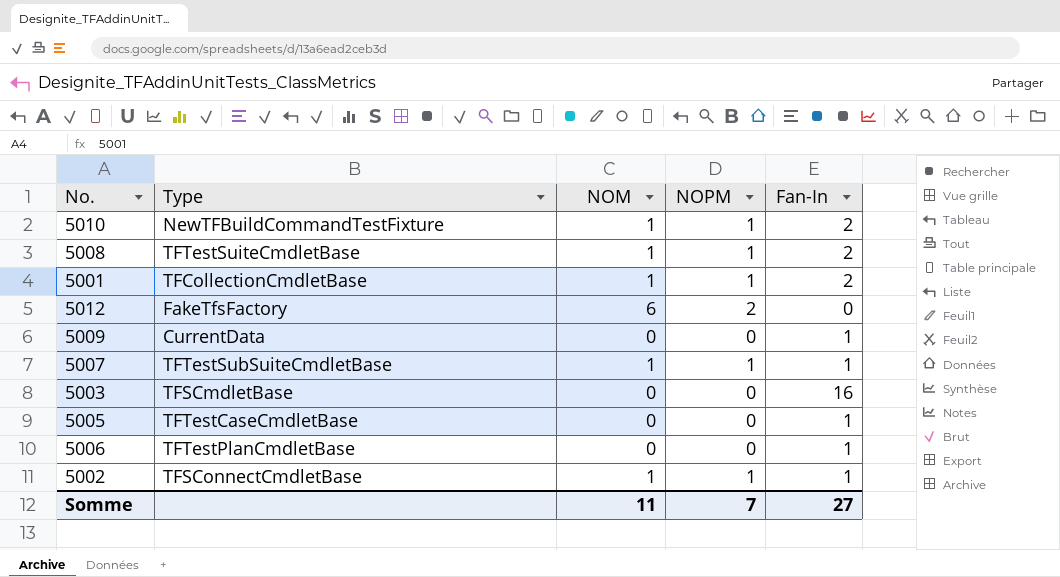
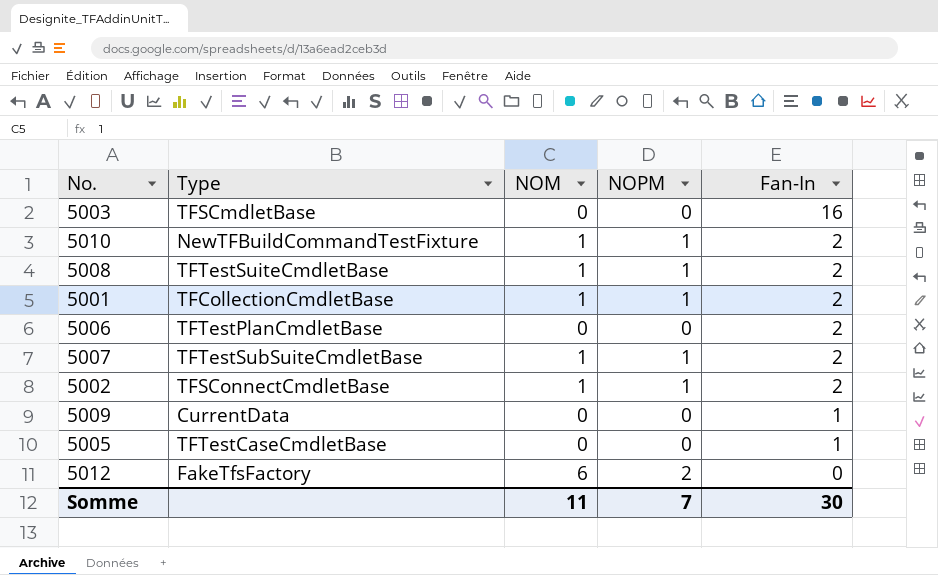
row order: none -> Fan-In descending
5006 | Fan-In: 1 -> 2
5007 | Fan-In: 1 -> 2
5002 | Fan-In: 1 -> 2
Somme | Fan-In: 27 -> 30

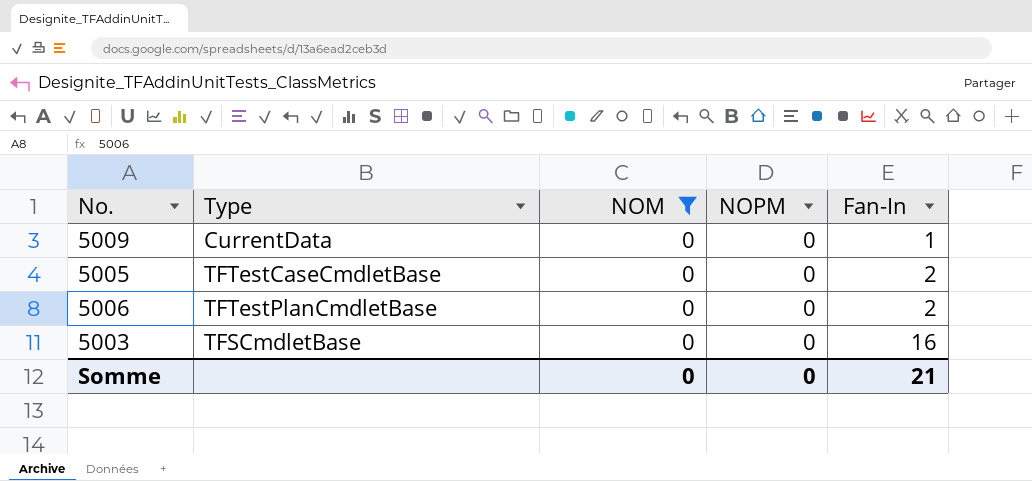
filter: none -> NOM = 0
row order: Fan-In descending -> Fan-In ascending
5005 | Fan-In: 1 -> 2
Somme | NOM: 11 -> 0
Somme | NOPM: 7 -> 0
Somme | Fan-In: 30 -> 21

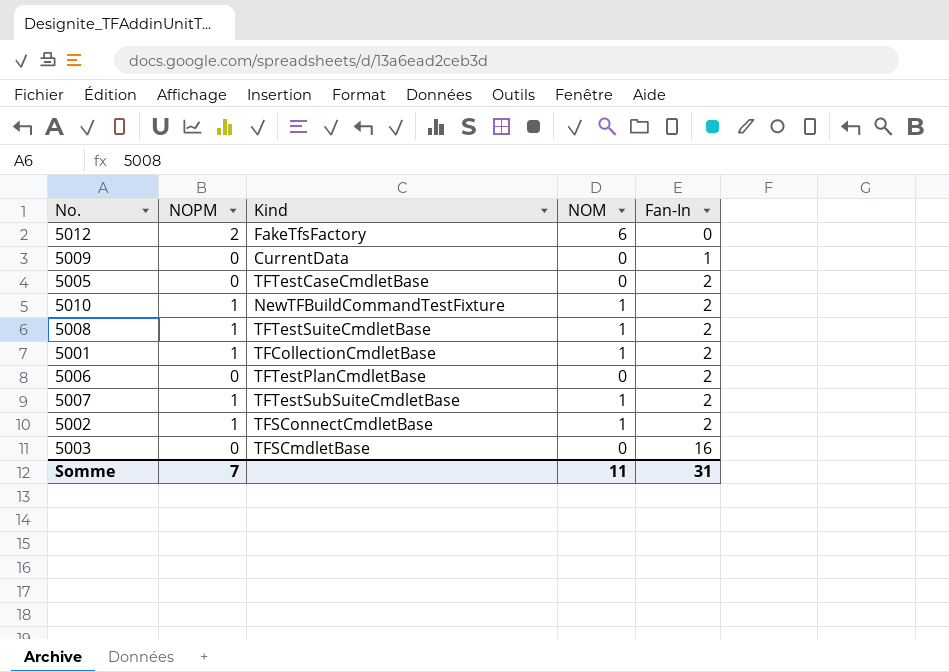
filter: NOM = 0 -> none
column NOPM | position: 4 -> 2
column name: Type -> Kind
Somme | NOPM: 0 -> 7
Somme | NOM: 0 -> 11
Somme | Fan-In: 21 -> 31

